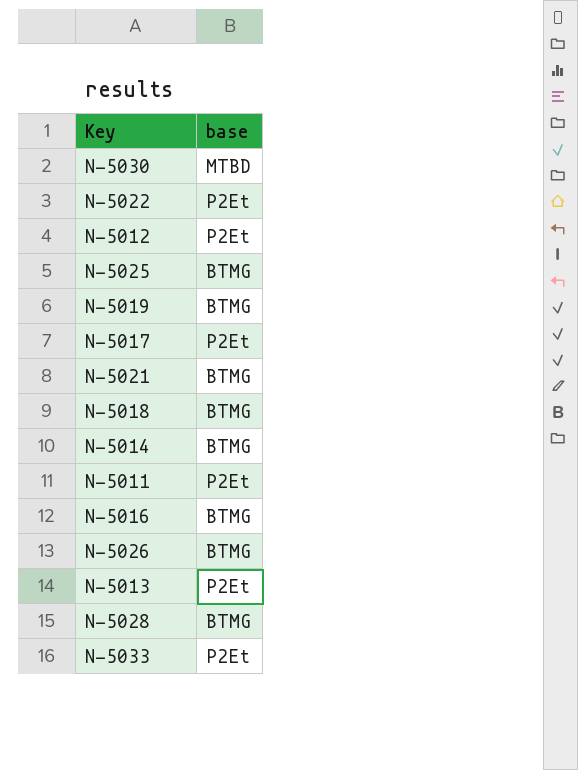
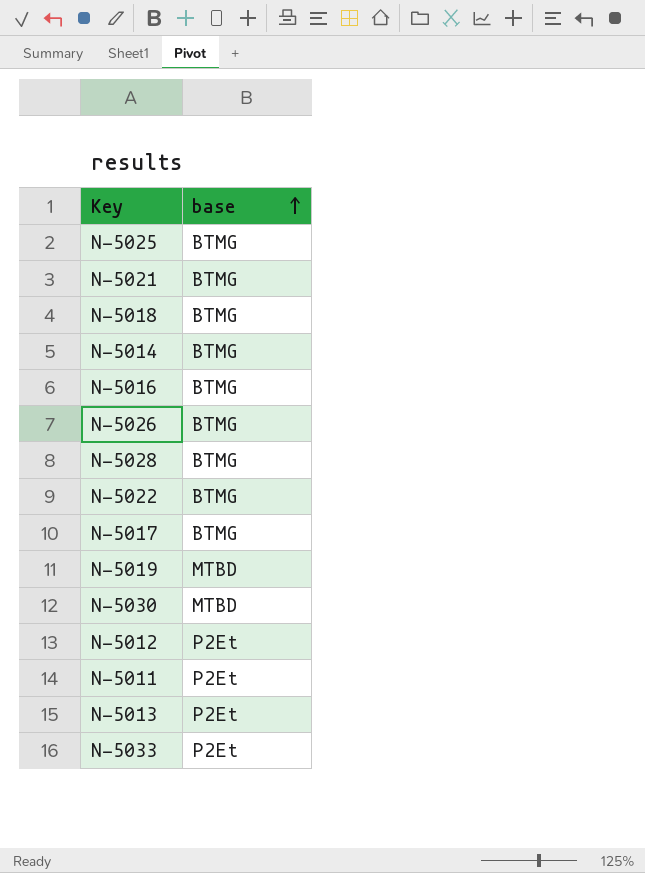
row order: none -> base ascending
N-5022 | base: P2Et -> BTMG
N-5017 | base: P2Et -> BTMG
N-5019 | base: BTMG -> MTBD

